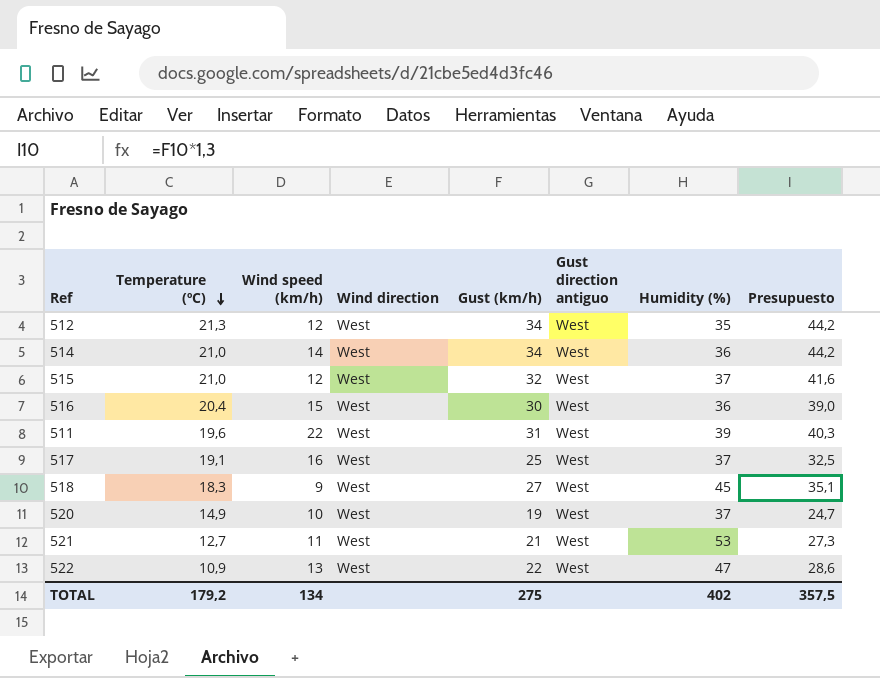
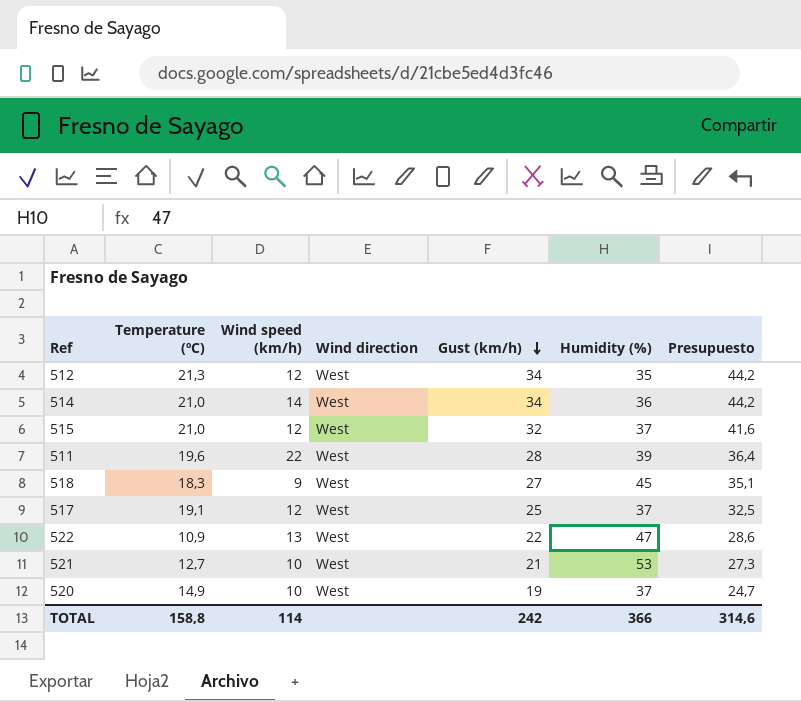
row order: Temperature (ºC) descending -> Gust (km/h) descending
column Gust direction antiguo | position: 6 -> none
row 516: 20,4 | 15 | West | 30 | West | 36 | 39,0 -> none
511 | Gust (km/h): 31 -> 28
511 | Presupuesto: 40,3 -> 36,4
517 | Wind speed (km/h): 16 -> 12
521 | Wind speed (km/h): 11 -> 10
TOTAL | Temperature (ºC): 179,2 -> 158,8
TOTAL | Wind speed (km/h): 134 -> 114
TOTAL | Gust (km/h): 275 -> 242
TOTAL | Humidity (%): 402 -> 366
TOTAL | Presupuesto: 357,5 -> 314,6

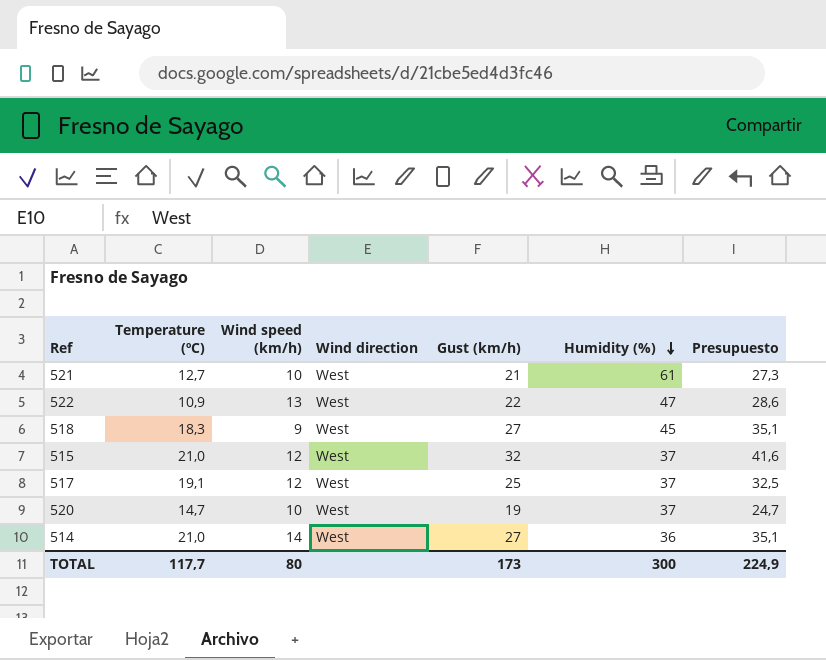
row order: Gust (km/h) descending -> Humidity (%) descending
row 512: 21,3 | 12 | West | 34 | 35 | 44,2 -> none
row 511: 19,6 | 22 | West | 28 | 39 | 36,4 -> none
521 | Humidity (%): 53 -> 61
520 | Temperature (ºC): 14,9 -> 14,7
514 | Gust (km/h): 34 -> 27
514 | Presupuesto: 44,2 -> 35,1
TOTAL | Temperature (ºC): 158,8 -> 117,7
TOTAL | Wind speed (km/h): 114 -> 80
TOTAL | Gust (km/h): 242 -> 173
TOTAL | Humidity (%): 366 -> 300
TOTAL | Presupuesto: 314,6 -> 224,9

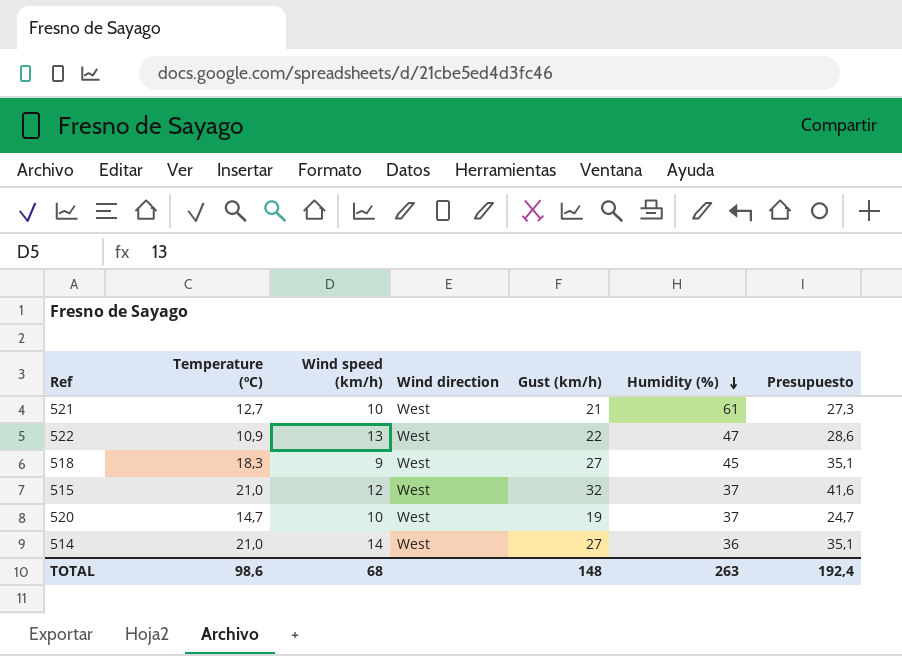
row 517: 19,1 | 12 | West | 25 | 37 | 32,5 -> none
TOTAL | Temperature (ºC): 117,7 -> 98,6
TOTAL | Wind speed (km/h): 80 -> 68
TOTAL | Gust (km/h): 173 -> 148
TOTAL | Humidity (%): 300 -> 263
TOTAL | Presupuesto: 224,9 -> 192,4

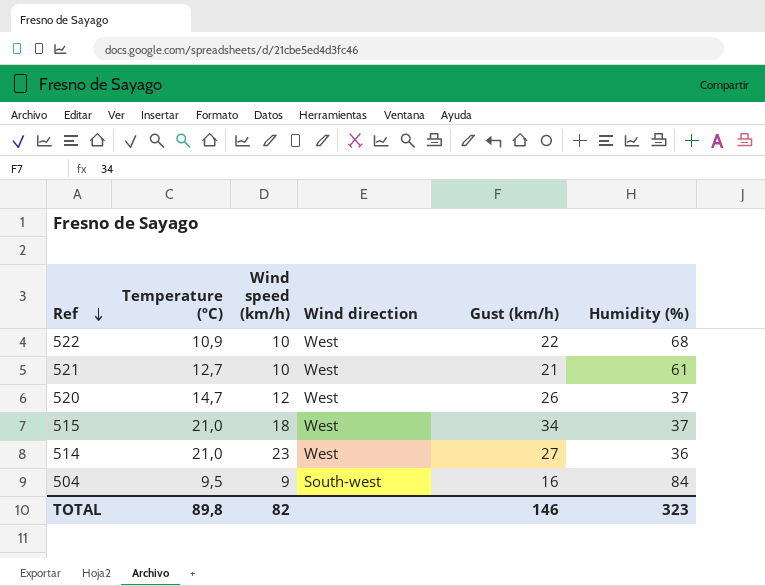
row order: Humidity (%) descending -> Ref descending
column Presupuesto | formula: [Gust (km/h)] * 1,3 -> none
row 518: 18,3 | 9 | West | 27 | 45 | 35,1 -> none
522 | Wind speed (km/h): 13 -> 10
522 | Humidity (%): 47 -> 68
520 | Wind speed (km/h): 10 -> 12
520 | Gust (km/h): 19 -> 26
515 | Wind speed (km/h): 12 -> 18
515 | Gust (km/h): 32 -> 34
514 | Wind speed (km/h): 14 -> 23
row 504: none -> 9,5 | 9 | South-west | 16 | 84
TOTAL | Temperature (ºC): 98,6 -> 89,8
TOTAL | Wind speed (km/h): 68 -> 82
TOTAL | Gust (km/h): 148 -> 146
TOTAL | Humidity (%): 263 -> 323

